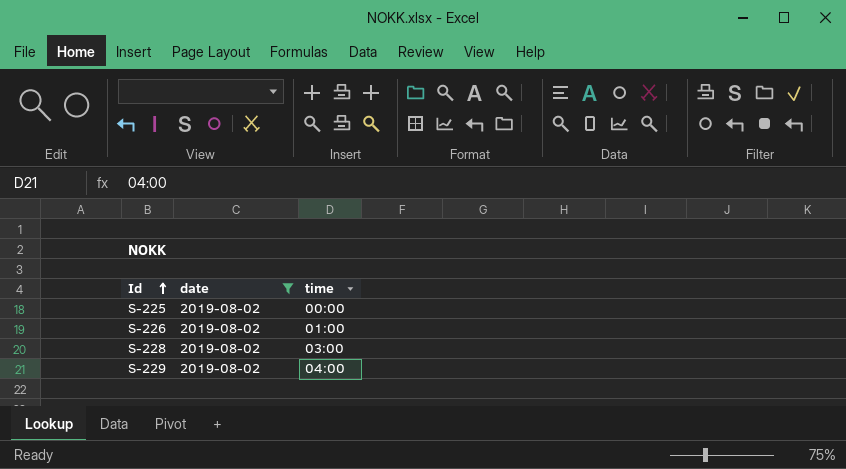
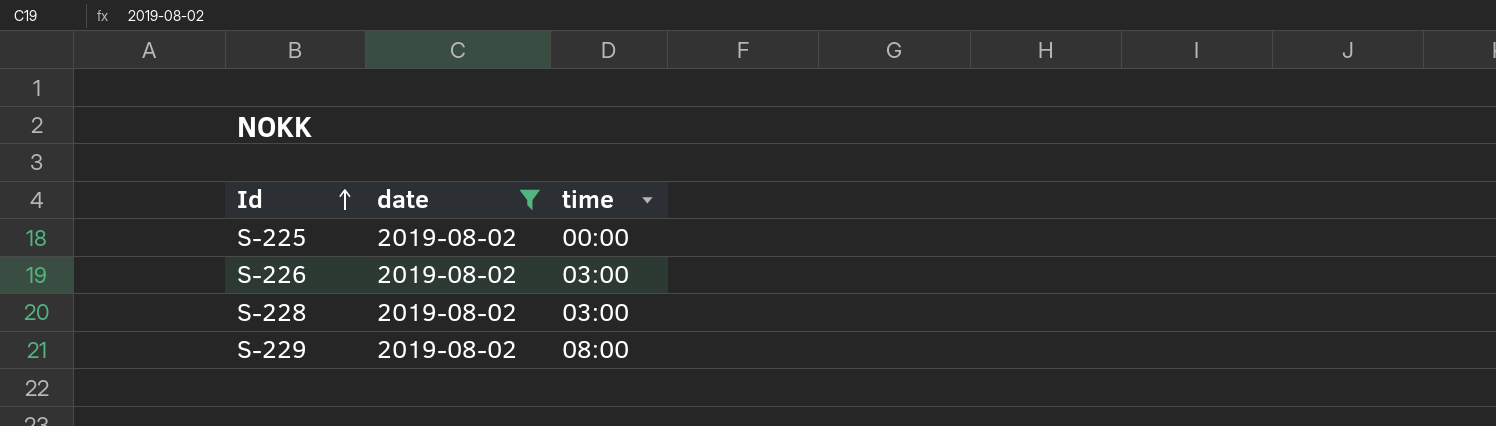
S-226 | time: 01:00 -> 03:00
S-229 | time: 04:00 -> 08:00

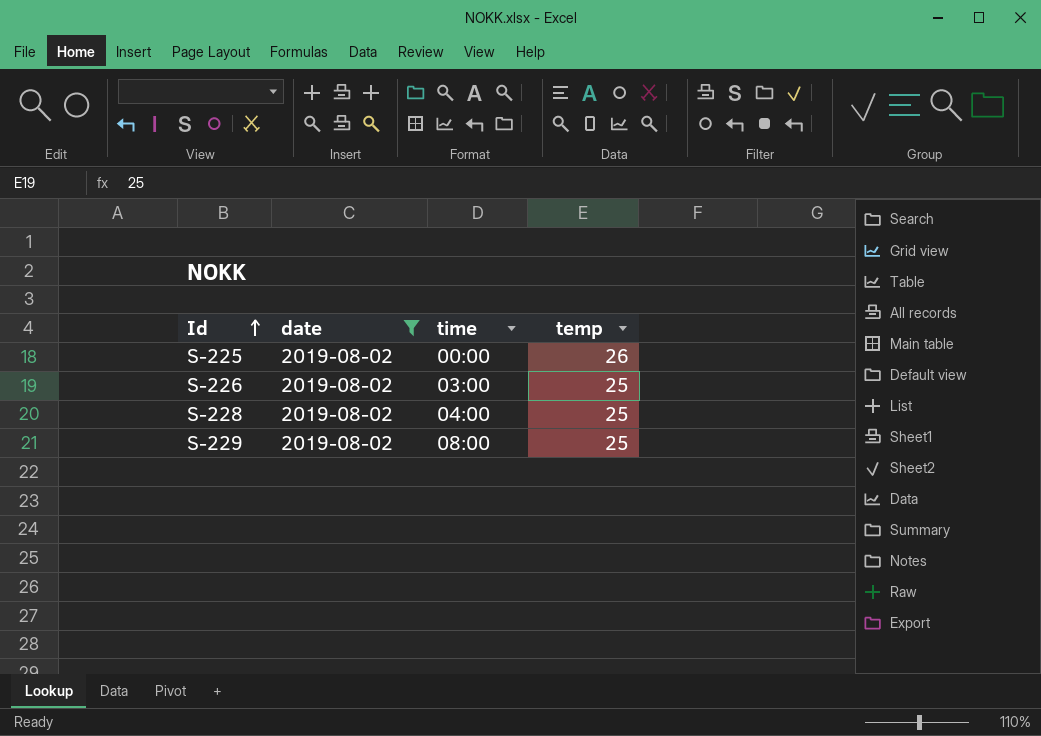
column temp | position: none -> 4
S-228 | time: 03:00 -> 04:00

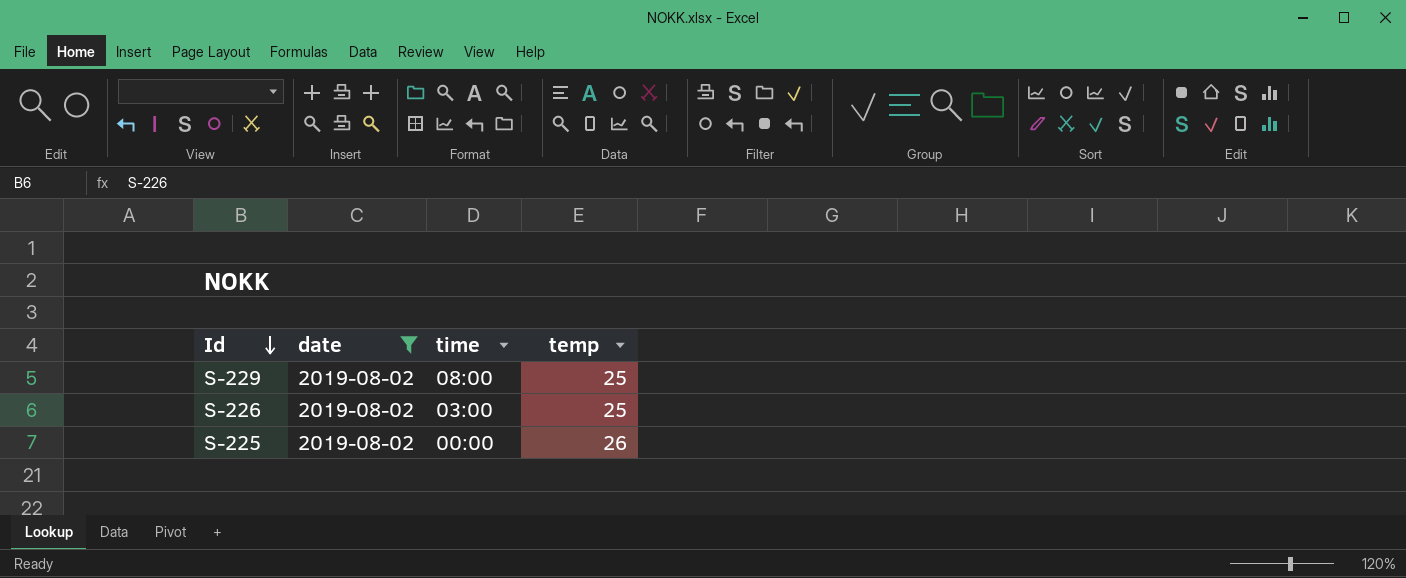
row order: Id ascending -> Id descending
row S-228: 2019-08-02 | 04:00 | 25 -> none

